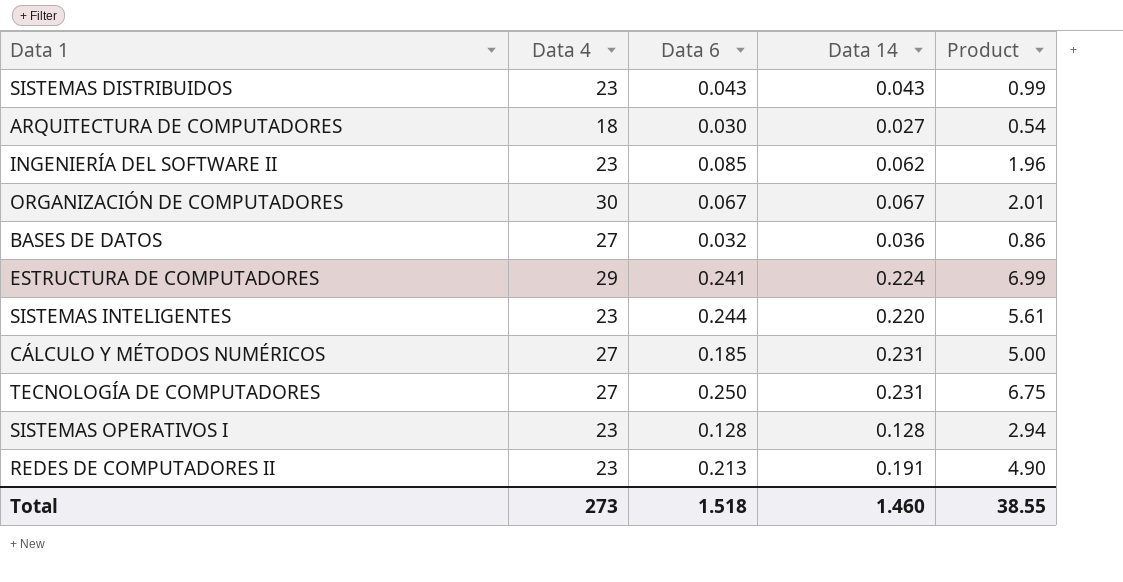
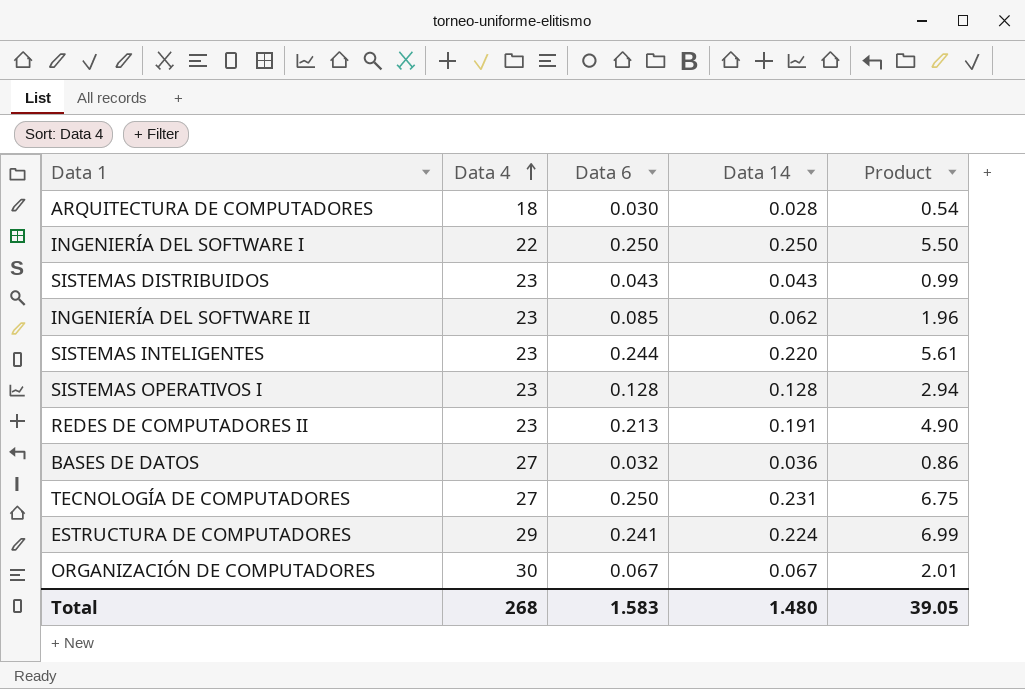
row order: none -> Data 4 ascending
row CÁLCULO Y MÉTODOS NUMÉRICOS: 27 | 0.185 | 0.231 | 5.00 -> none
ARQUITECTURA DE COMPUTADORES | Data 14: 0.027 -> 0.028
row INGENIERÍA DEL SOFTWARE I: none -> 22 | 0.250 | 0.250 | 5.50
Total | Data 4: 273 -> 268
Total | Data 6: 1.518 -> 1.583
Total | Data 14: 1.460 -> 1.480
Total | Product: 38.55 -> 39.05

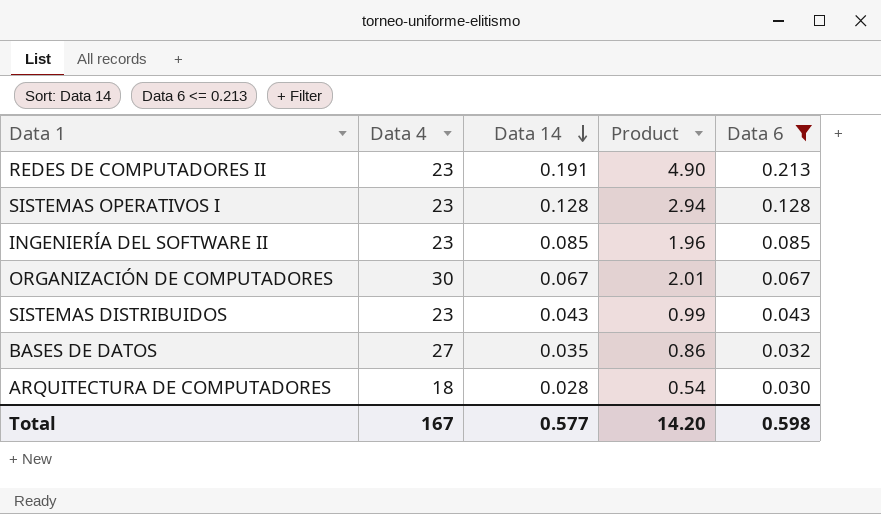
filter: none -> Data 6 <= 0.213
row order: Data 4 ascending -> Data 14 descending
column Data 6 | position: 3 -> 5
INGENIERÍA DEL SOFTWARE II | Data 14: 0.062 -> 0.085
BASES DE DATOS | Data 14: 0.036 -> 0.035
Total | Data 4: 268 -> 167
Total | Data 14: 1.480 -> 0.577
Total | Product: 39.05 -> 14.20
Total | Data 6: 1.583 -> 0.598

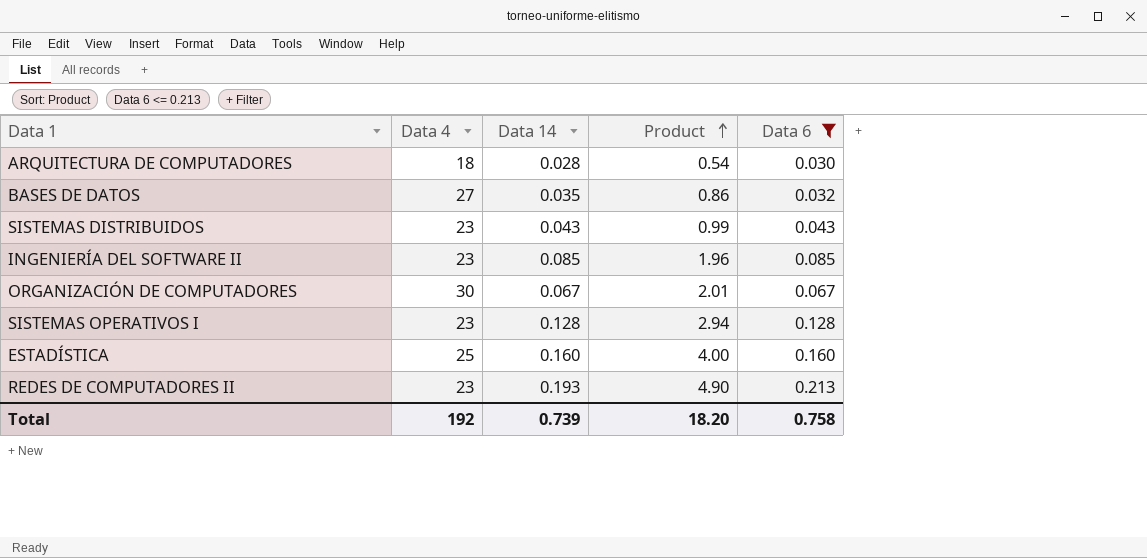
row order: Data 14 descending -> Product ascending
row ESTADÍSTICA: none -> 25 | 0.160 | 4.00 | 0.160
REDES DE COMPUTADORES II | Data 14: 0.191 -> 0.193
Total | Data 4: 167 -> 192
Total | Data 14: 0.577 -> 0.739
Total | Product: 14.20 -> 18.20
Total | Data 6: 0.598 -> 0.758

